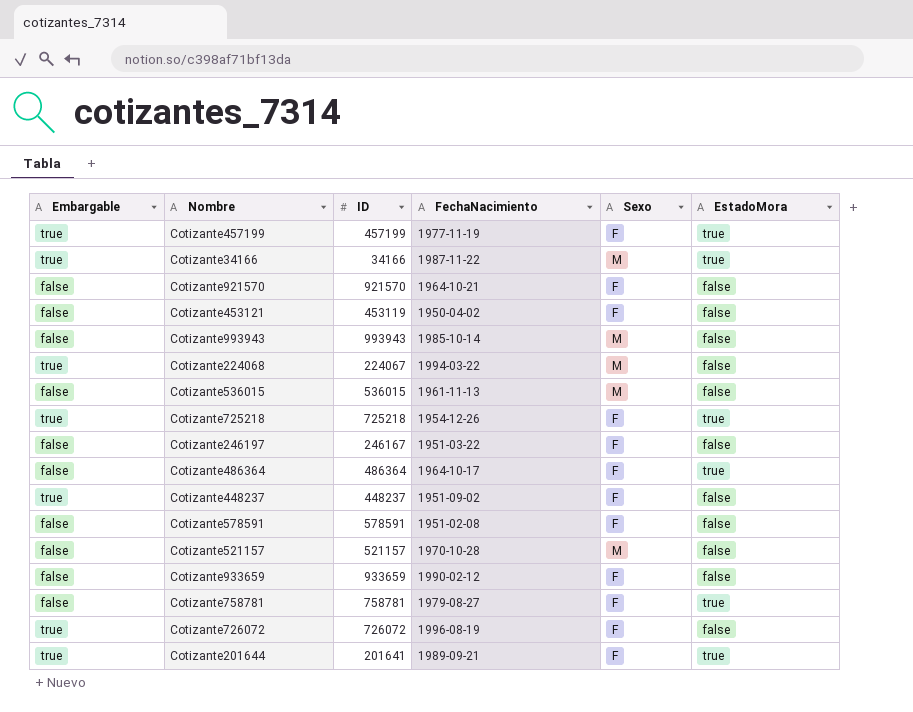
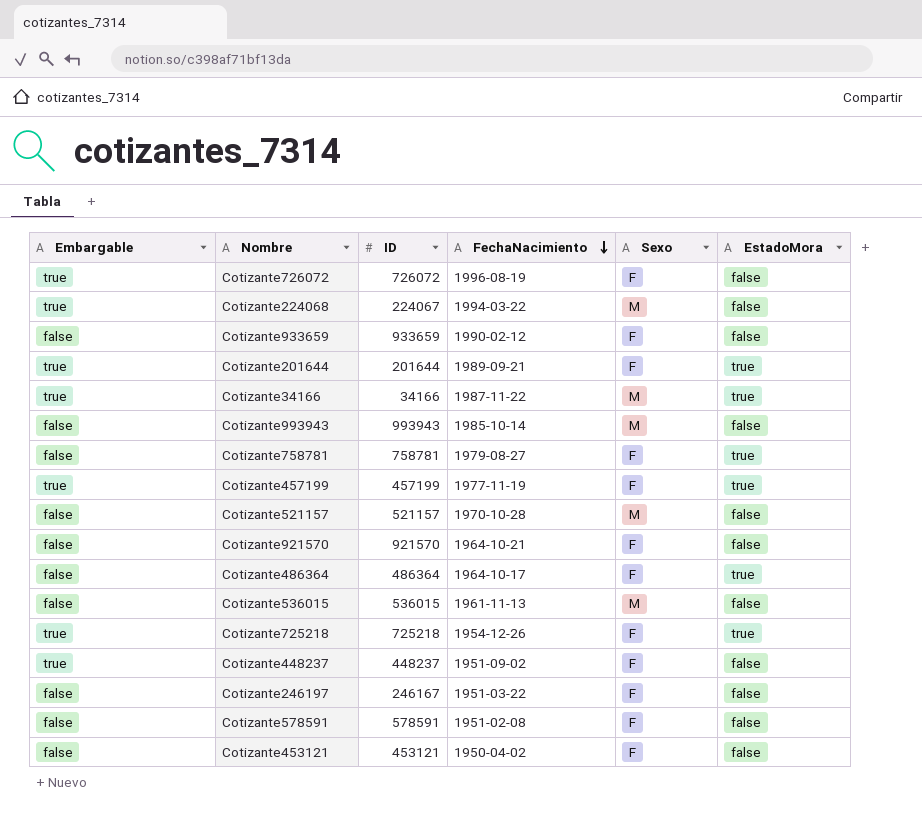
row order: none -> FechaNacimiento descending
Cotizante201644 | ID: 201641 -> 201644
Cotizante453121 | ID: 453119 -> 453121

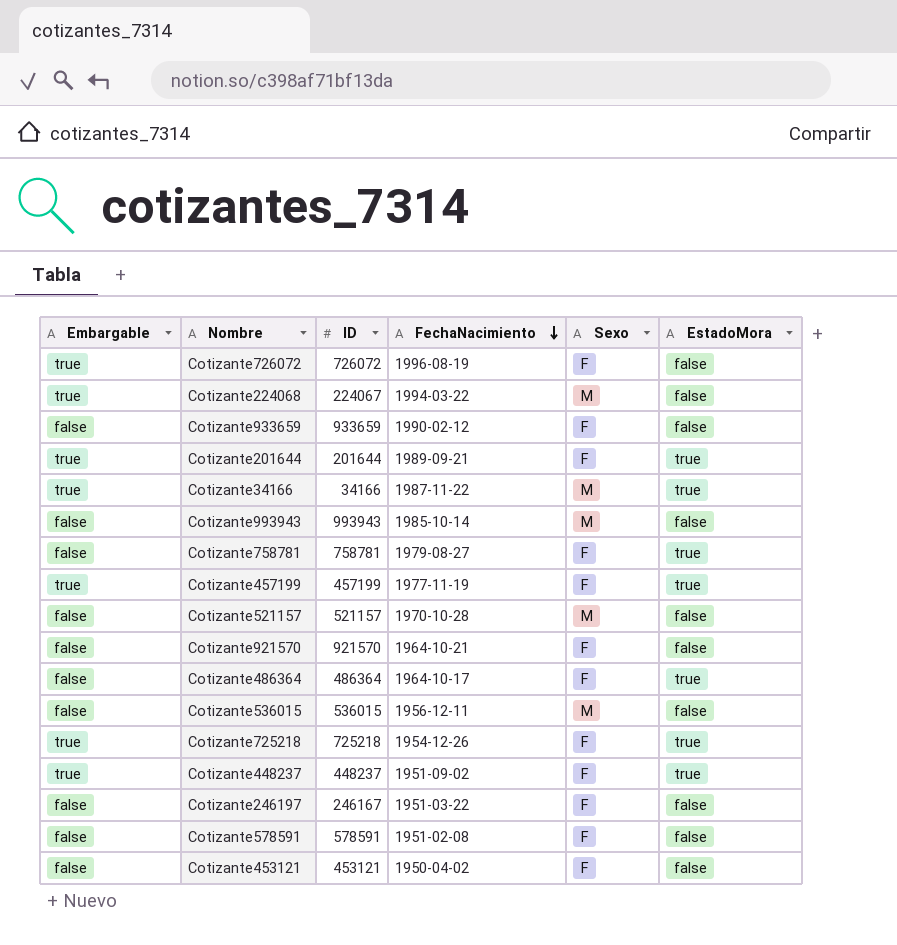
Cotizante536015 | FechaNacimiento: 1961-11-13 -> 1956-12-11
Cotizante448237 | EstadoMora: false -> true

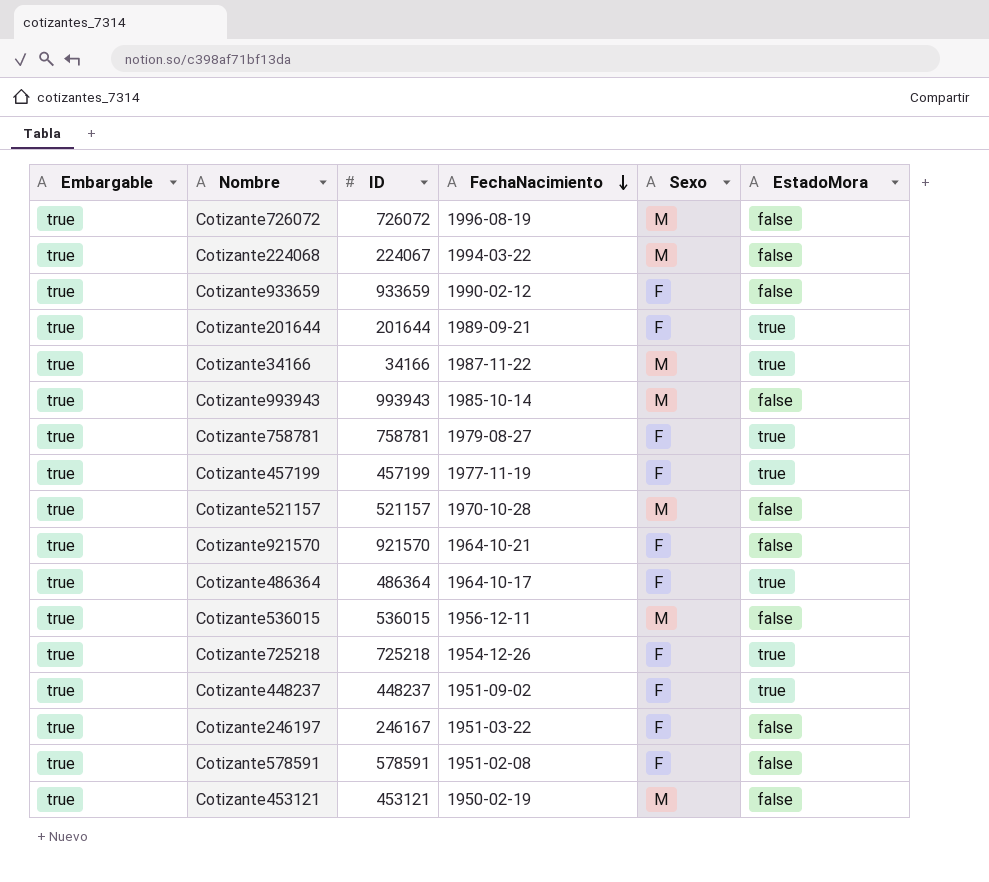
Cotizante726072 | Sexo: F -> M
Cotizante933659 | Embargable: false -> true
Cotizante993943 | Embargable: false -> true
Cotizante758781 | Embargable: false -> true
Cotizante521157 | Embargable: false -> true
Cotizante921570 | Embargable: false -> true
Cotizante486364 | Embargable: false -> true
Cotizante536015 | Embargable: false -> true
Cotizante246197 | Embargable: false -> true
Cotizante578591 | Embargable: false -> true
Cotizante453121 | Embargable: false -> true
Cotizante453121 | FechaNacimiento: 1950-04-02 -> 1950-02-19
Cotizante453121 | Sexo: F -> M

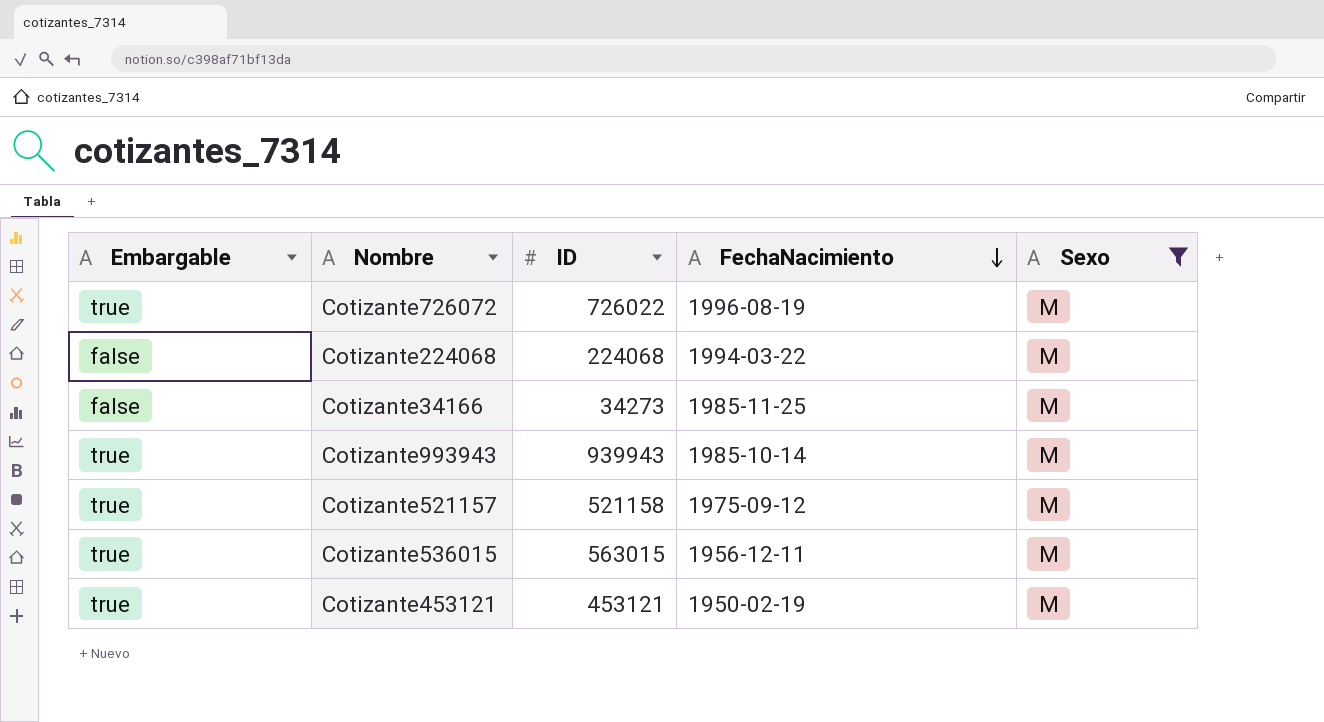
filter: none -> Sexo = M
column EstadoMora | position: 6 -> none
Cotizante726072 | ID: 726072 -> 726022
Cotizante224068 | Embargable: true -> false
Cotizante224068 | ID: 224067 -> 224068
Cotizante34166 | Embargable: true -> false
Cotizante34166 | ID: 34166 -> 34273
Cotizante34166 | FechaNacimiento: 1987-11-22 -> 1985-11-25
Cotizante993943 | ID: 993943 -> 939943
Cotizante521157 | ID: 521157 -> 521158
Cotizante521157 | FechaNacimiento: 1970-10-28 -> 1975-09-12
Cotizante536015 | ID: 536015 -> 563015

